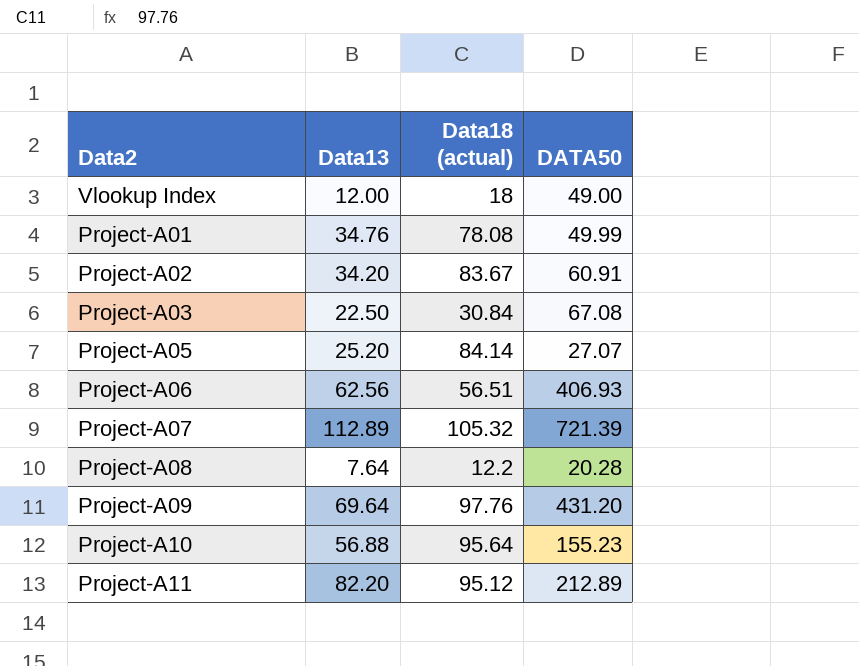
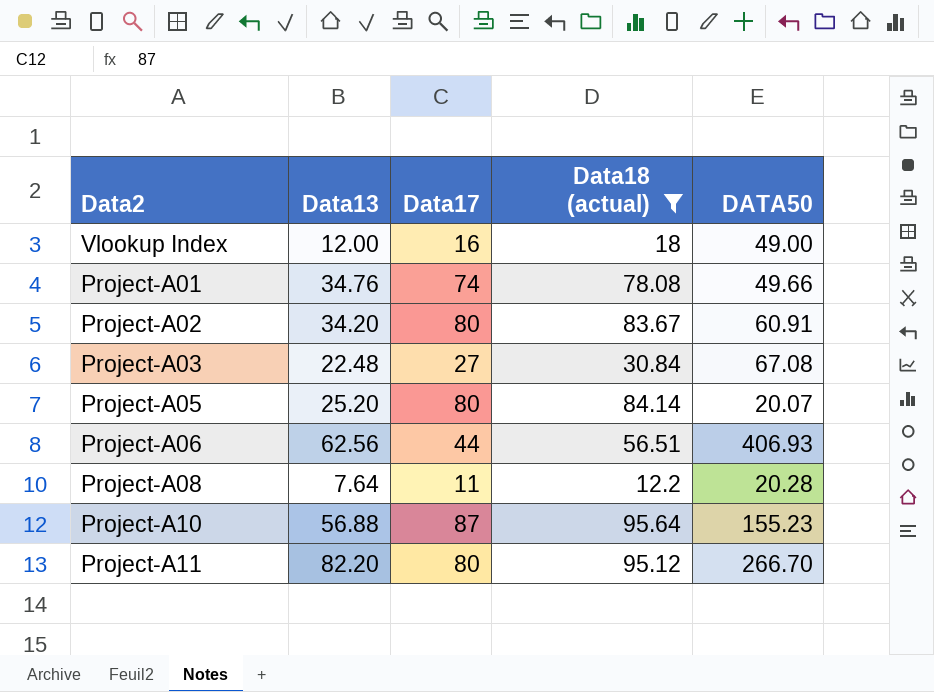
filter: none -> Data18 (actual) <= 95.64
column Data17 | position: none -> 3
Project-A01 | DATA50: 49.99 -> 49.66
Project-A03 | Data13: 22.50 -> 22.48
Project-A05 | DATA50: 27.07 -> 20.07
Project-A11 | DATA50: 212.89 -> 266.70

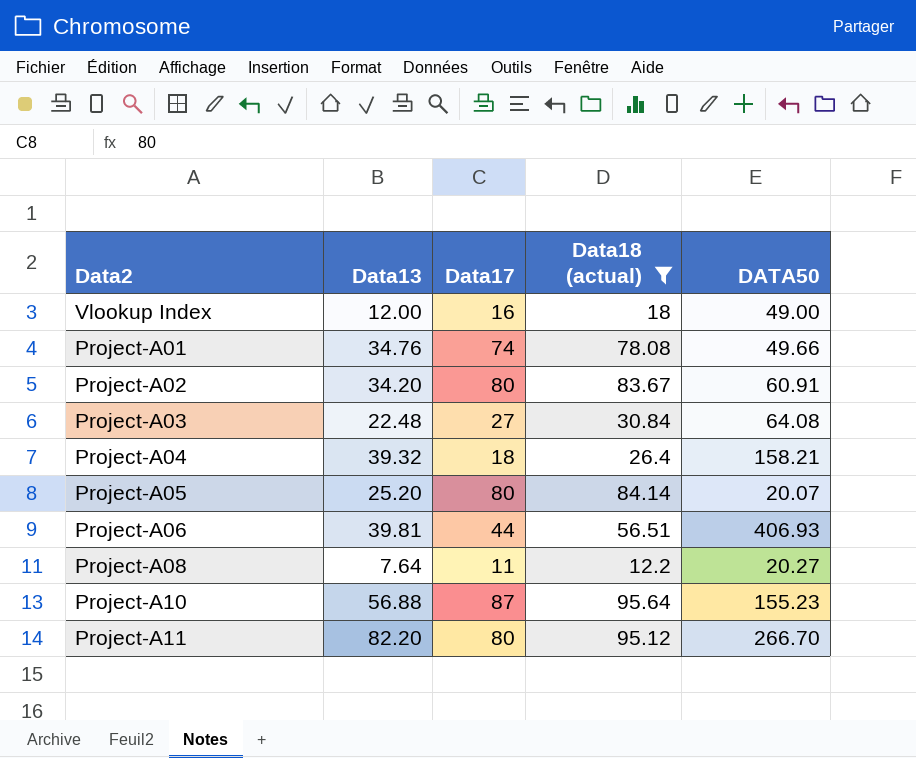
Project-A03 | DATA50: 67.08 -> 64.08
row Project-A04: none -> 39.32 | 18 | 26.4 | 158.21
Project-A06 | Data13: 62.56 -> 39.81
Project-A08 | DATA50: 20.28 -> 20.27

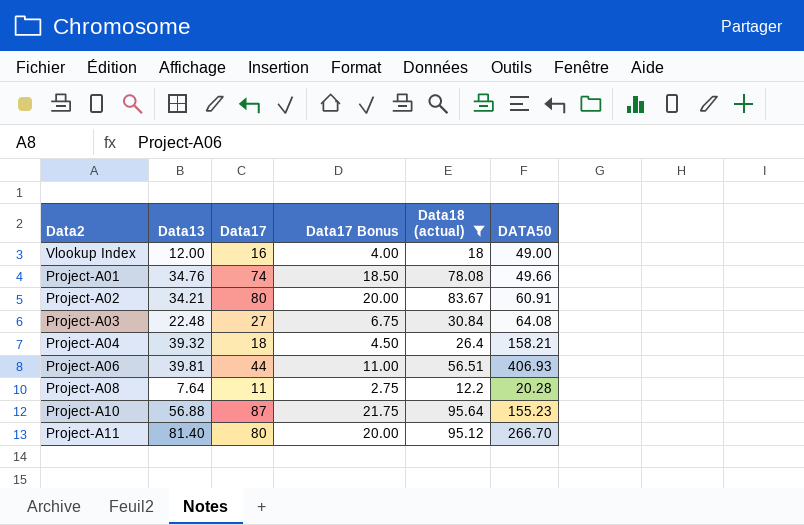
column Data17 Bonus | formula: none -> [Data17] * 0.25
row Project-A05: 25.20 | 80 | 84.14 | 20.07 -> none
Project-A02 | Data13: 34.20 -> 34.21
Project-A08 | DATA50: 20.27 -> 20.28
Project-A11 | Data13: 82.20 -> 81.40

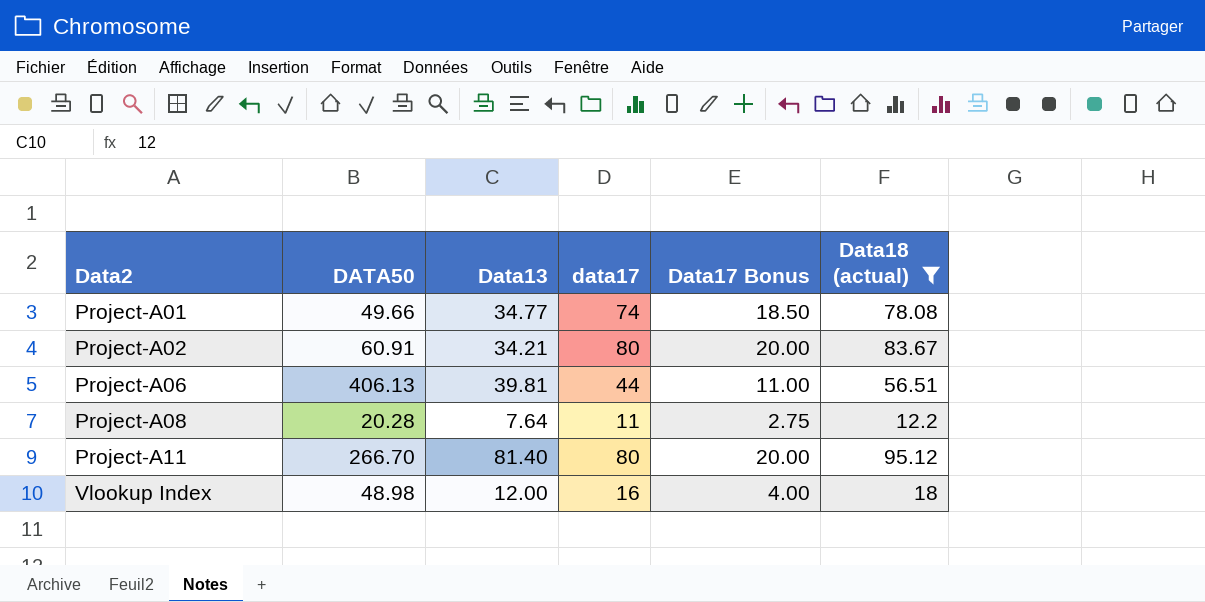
row order: none -> Data2 ascending
column DATA50 | position: 6 -> 2
column name: Data17 -> data17
row Project-A03: 22.48 | 27 | 6.75 | 30.84 | 64.08 -> none
row Project-A04: 39.32 | 18 | 4.50 | 26.4 | 158.21 -> none
row Project-A10: 56.88 | 87 | 21.75 | 95.64 | 155.23 -> none
Project-A01 | Data13: 34.76 -> 34.77
Project-A06 | DATA50: 406.93 -> 406.13
Vlookup Index | DATA50: 49.00 -> 48.98

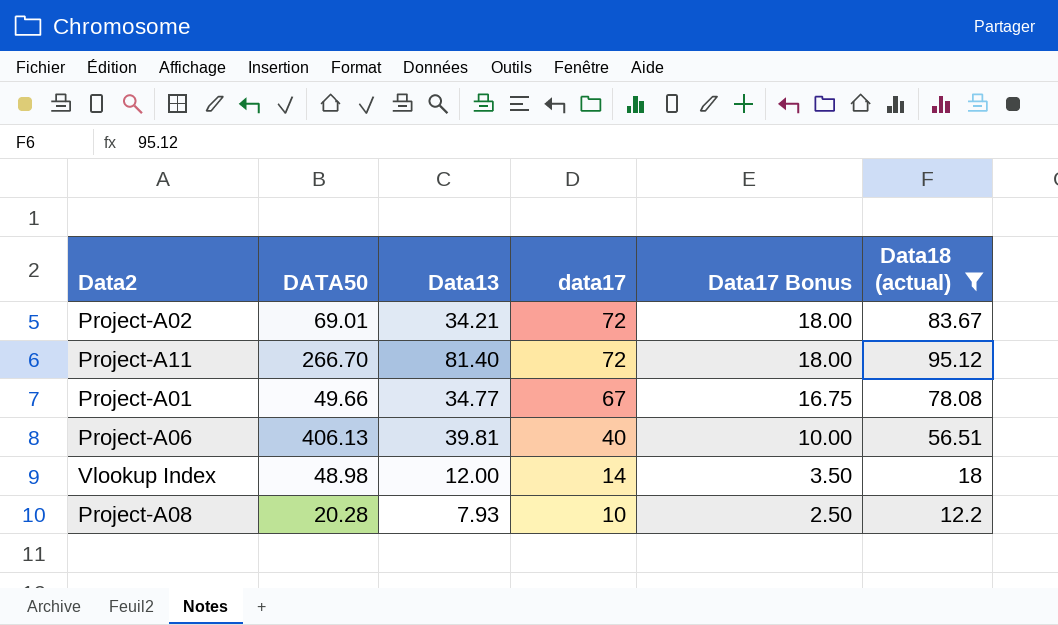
row order: Data2 ascending -> data17 descending
Project-A02 | DATA50: 60.91 -> 69.01
Project-A02 | data17: 80 -> 72
Project-A02 | Data17 Bonus: 20.00 -> 18.00
Project-A11 | data17: 80 -> 72
Project-A11 | Data17 Bonus: 20.00 -> 18.00
Project-A01 | data17: 74 -> 67
Project-A01 | Data17 Bonus: 18.50 -> 16.75
Project-A06 | data17: 44 -> 40
Project-A06 | Data17 Bonus: 11.00 -> 10.00
Vlookup Index | data17: 16 -> 14
Vlookup Index | Data17 Bonus: 4.00 -> 3.50
Project-A08 | Data13: 7.64 -> 7.93
Project-A08 | data17: 11 -> 10
Project-A08 | Data17 Bonus: 2.75 -> 2.50

